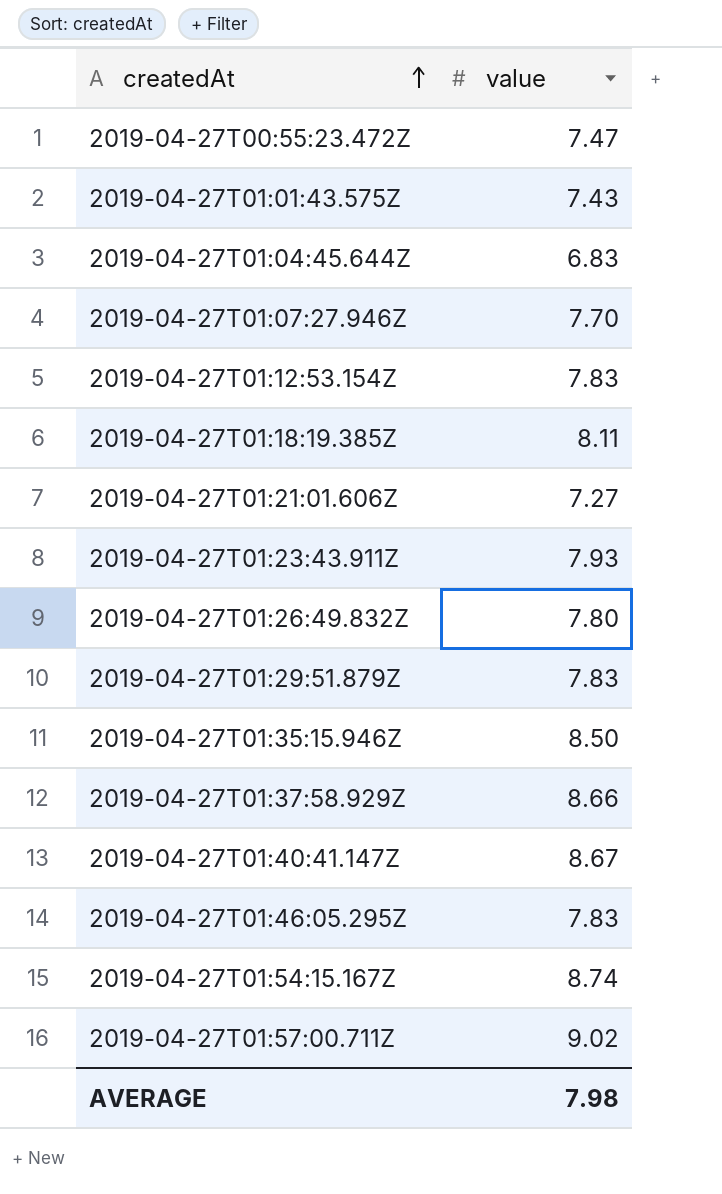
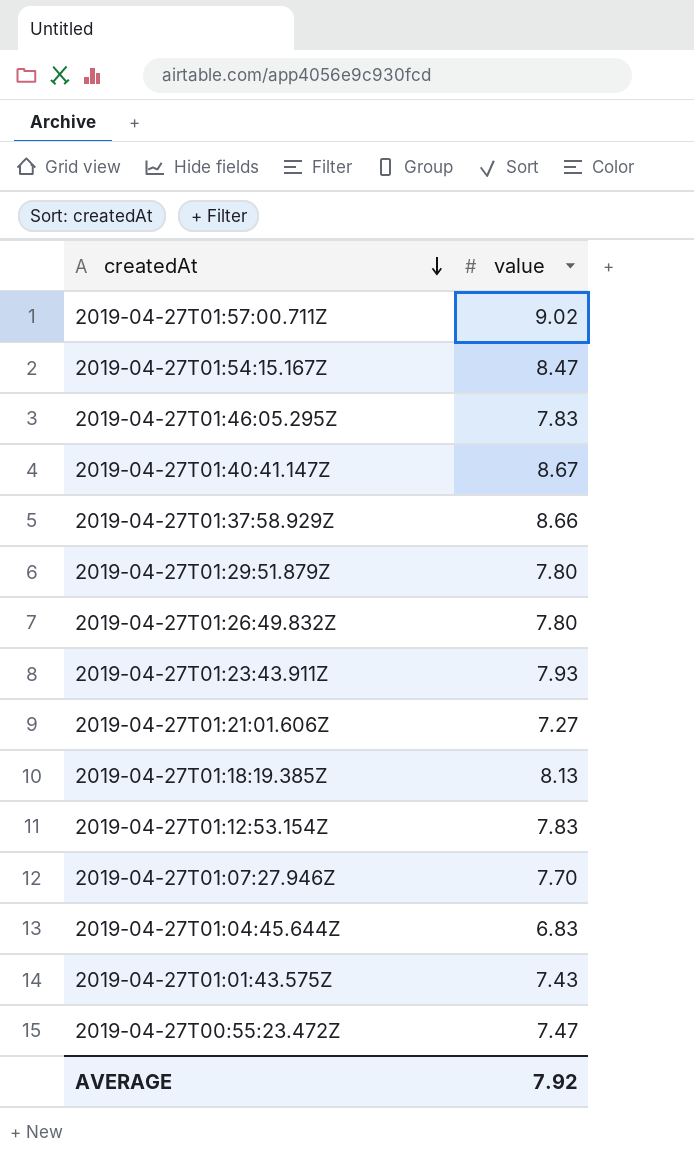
row order: createdAt ascending -> createdAt descending
row 2019-04-27T01:35:15.946Z: 8.50 -> none
2019-04-27T01:54:15.167Z | value: 8.74 -> 8.47
2019-04-27T01:29:51.879Z | value: 7.83 -> 7.80
2019-04-27T01:18:19.385Z | value: 8.11 -> 8.13
AVERAGE | value: 7.98 -> 7.92

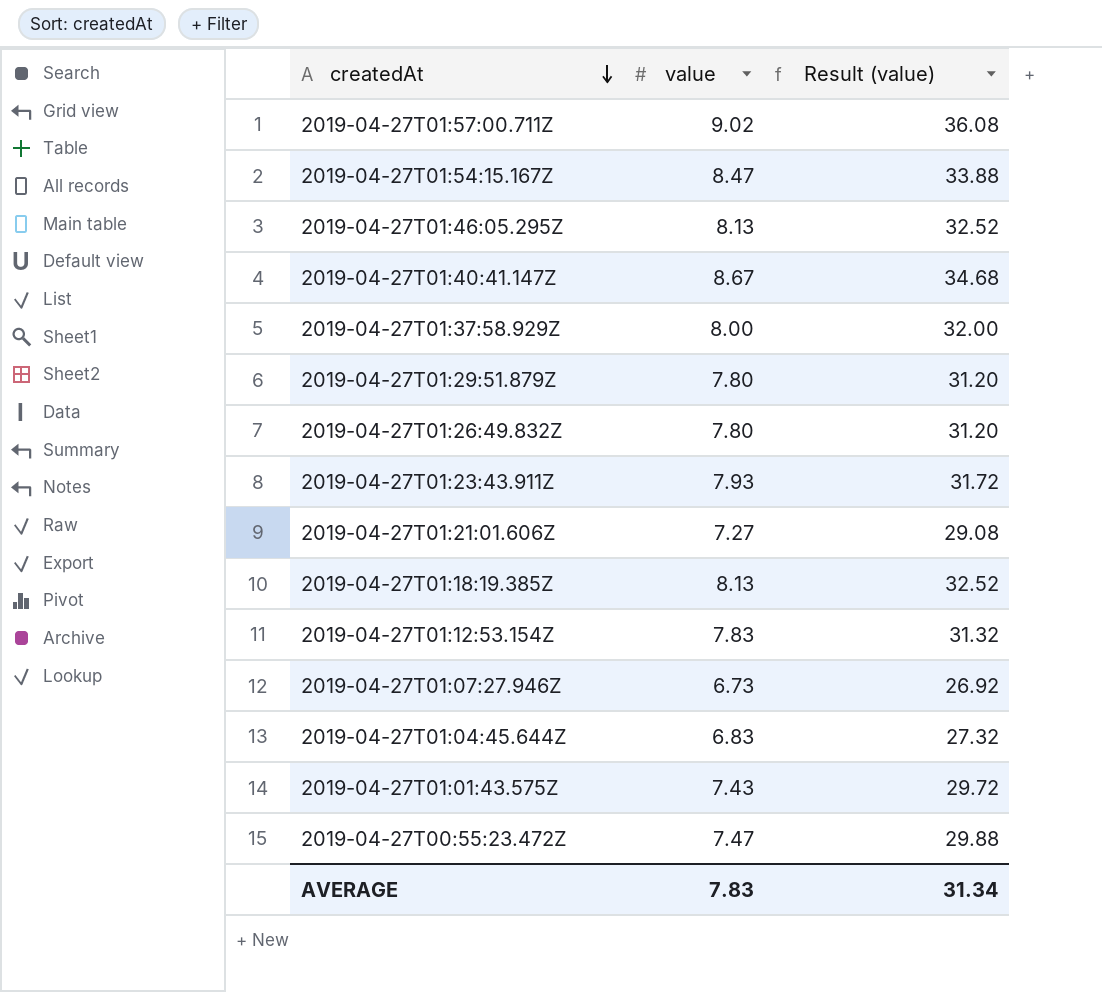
column Result (value) | formula: none -> [value] * 4
2019-04-27T01:46:05.295Z | value: 7.83 -> 8.13
2019-04-27T01:37:58.929Z | value: 8.66 -> 8.00
2019-04-27T01:07:27.946Z | value: 7.70 -> 6.73
AVERAGE | value: 7.92 -> 7.83

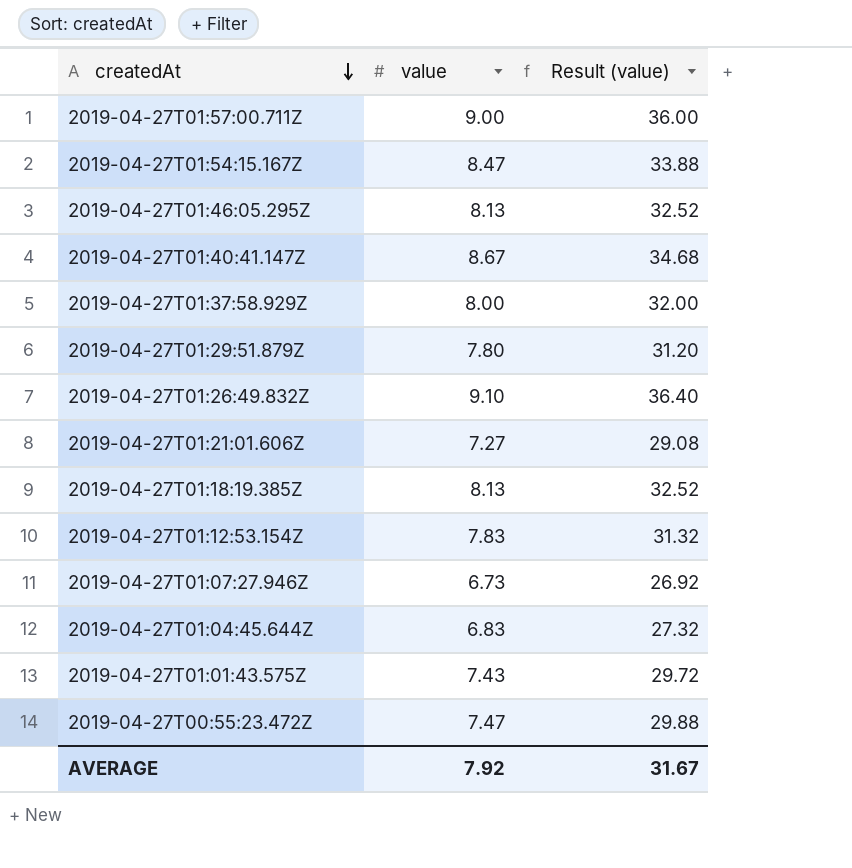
row 2019-04-27T01:23:43.911Z: 7.93 | 31.72 -> none
2019-04-27T01:57:00.711Z | value: 9.02 -> 9.00
2019-04-27T01:57:00.711Z | Result (value): 36.08 -> 36.00
2019-04-27T01:26:49.832Z | value: 7.80 -> 9.10
2019-04-27T01:26:49.832Z | Result (value): 31.20 -> 36.40
AVERAGE | value: 7.83 -> 7.92
AVERAGE | Result (value): 31.34 -> 31.67

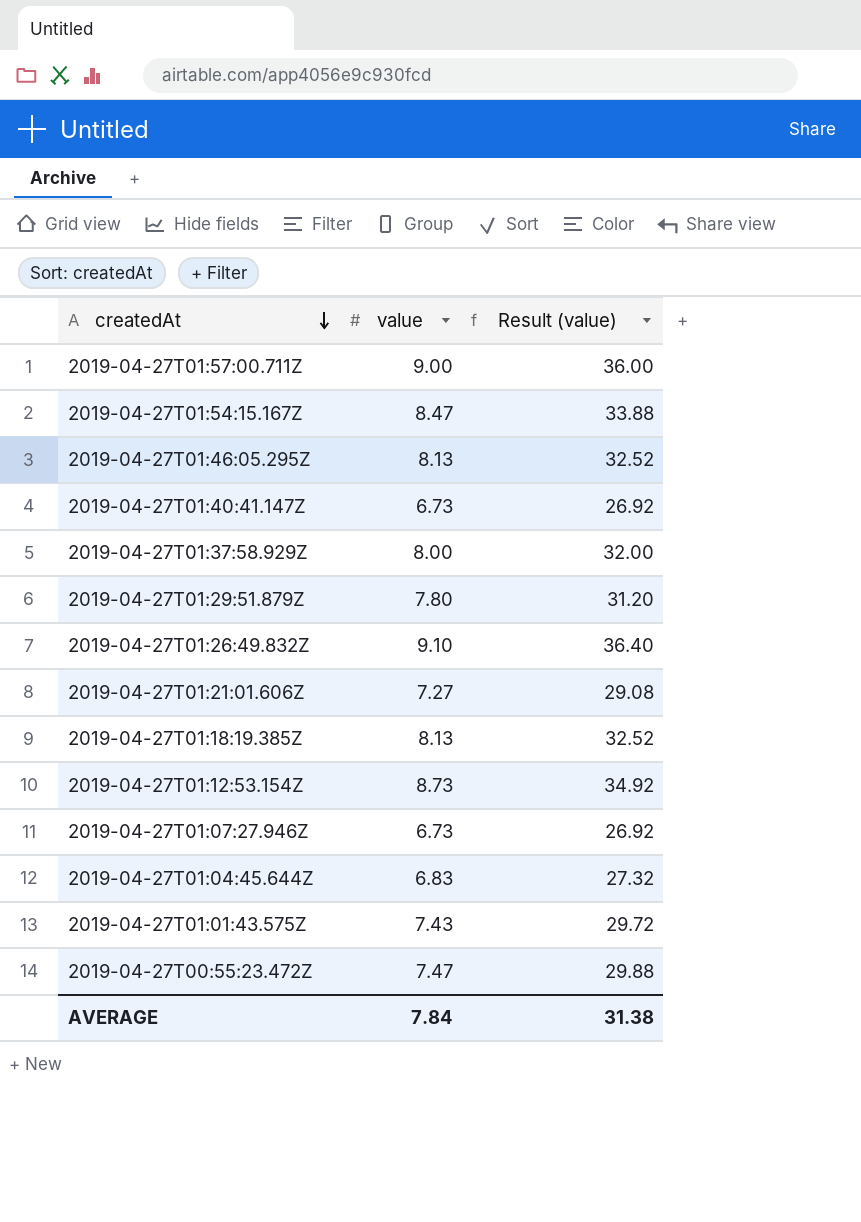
2019-04-27T01:40:41.147Z | value: 8.67 -> 6.73
2019-04-27T01:40:41.147Z | Result (value): 34.68 -> 26.92
2019-04-27T01:12:53.154Z | value: 7.83 -> 8.73
2019-04-27T01:12:53.154Z | Result (value): 31.32 -> 34.92
AVERAGE | value: 7.92 -> 7.84
AVERAGE | Result (value): 31.67 -> 31.38

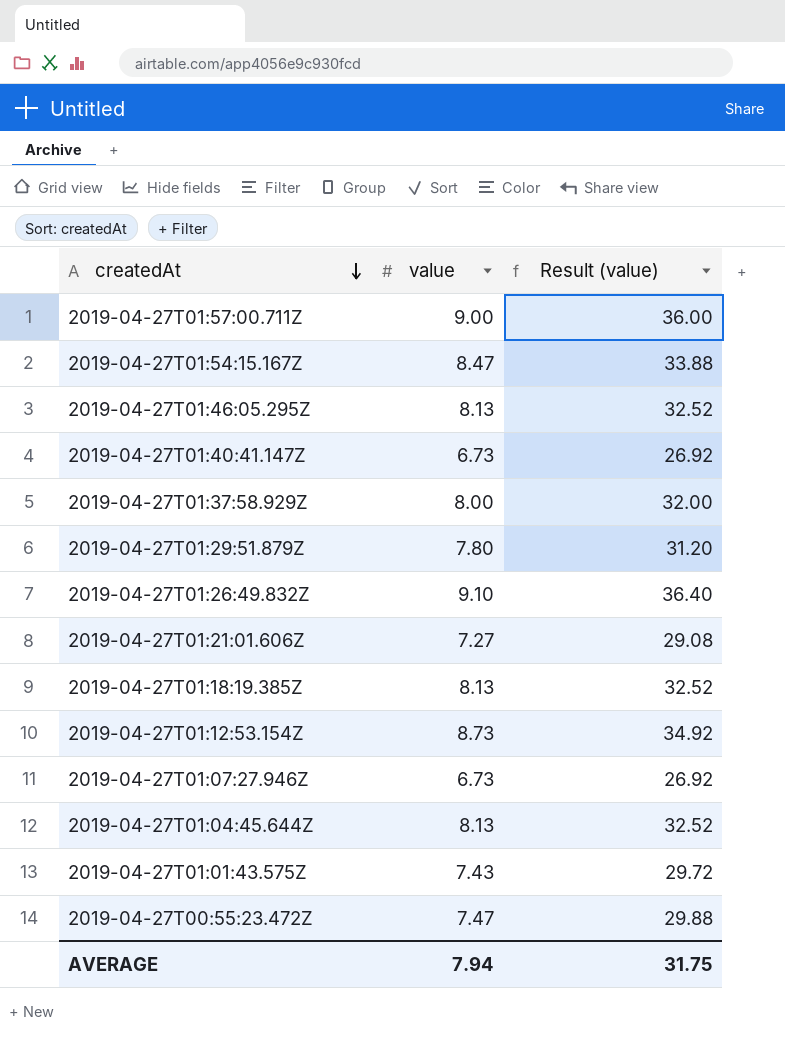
2019-04-27T01:04:45.644Z | value: 6.83 -> 8.13
2019-04-27T01:04:45.644Z | Result (value): 27.32 -> 32.52
AVERAGE | value: 7.84 -> 7.94
AVERAGE | Result (value): 31.38 -> 31.75

